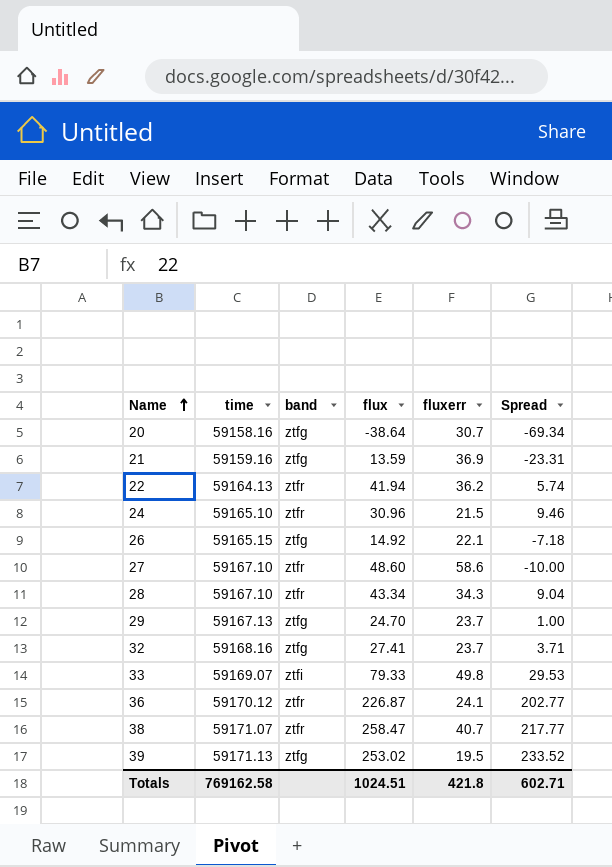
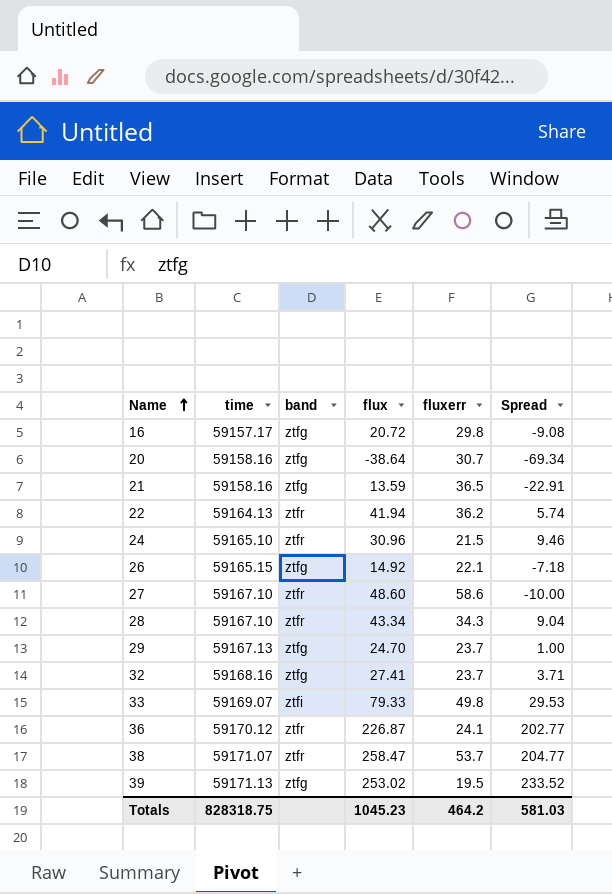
row 16: none -> 59157.17 | ztfg | 20.72 | 29.8 | -9.08
21 | time: 59159.16 -> 59158.16
21 | fluxerr: 36.9 -> 36.5
21 | Spread: -23.31 -> -22.91
38 | fluxerr: 40.7 -> 53.7
38 | Spread: 217.77 -> 204.77
Totals | time: 769162.58 -> 828318.75
Totals | flux: 1024.51 -> 1045.23
Totals | fluxerr: 421.8 -> 464.2
Totals | Spread: 602.71 -> 581.03

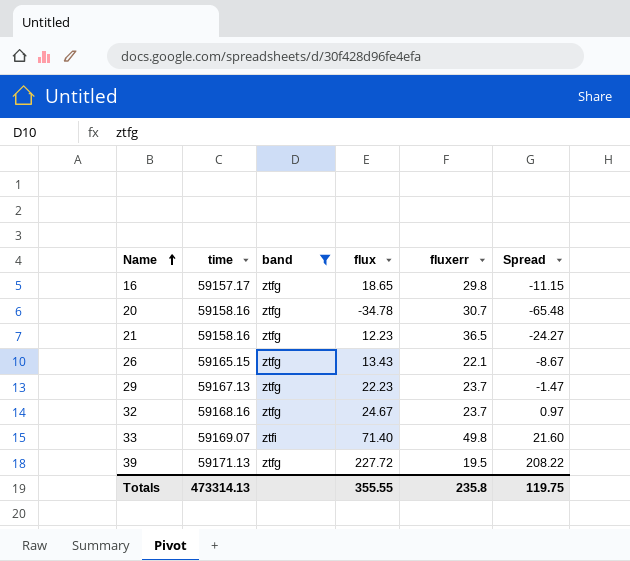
filter: none -> band != ztfr
16 | flux: 20.72 -> 18.65
16 | Spread: -9.08 -> -11.15
20 | flux: -38.64 -> -34.78
20 | Spread: -69.34 -> -65.48
21 | flux: 13.59 -> 12.23
21 | Spread: -22.91 -> -24.27
26 | flux: 14.92 -> 13.43
26 | Spread: -7.18 -> -8.67
29 | flux: 24.70 -> 22.23
29 | Spread: 1.00 -> -1.47
32 | flux: 27.41 -> 24.67
32 | Spread: 3.71 -> 0.97
33 | flux: 79.33 -> 71.40
33 | Spread: 29.53 -> 21.60
39 | flux: 253.02 -> 227.72
39 | Spread: 233.52 -> 208.22
Totals | time: 828318.75 -> 473314.13
Totals | flux: 1045.23 -> 355.55
Totals | fluxerr: 464.2 -> 235.8
Totals | Spread: 581.03 -> 119.75

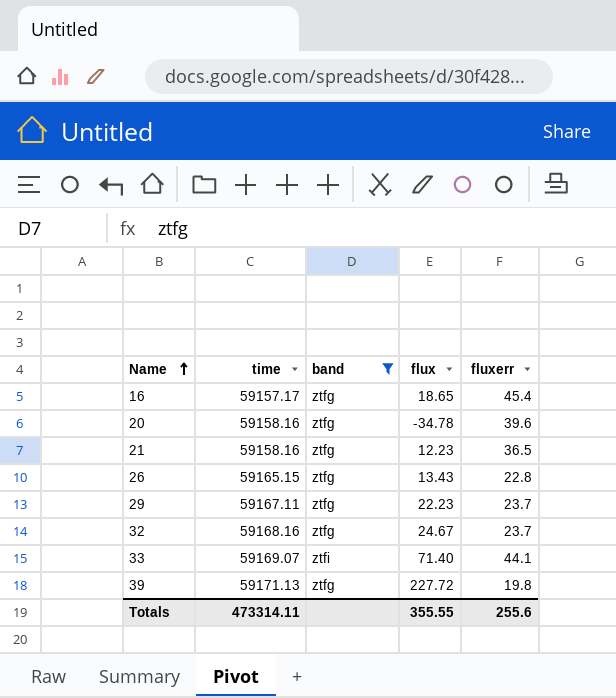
column Spread | formula: [flux] - [fluxerr] -> none
16 | fluxerr: 29.8 -> 45.4
20 | fluxerr: 30.7 -> 39.6
26 | fluxerr: 22.1 -> 22.8
29 | time: 59167.13 -> 59167.11
33 | fluxerr: 49.8 -> 44.1
39 | fluxerr: 19.5 -> 19.8
Totals | time: 473314.13 -> 473314.11
Totals | fluxerr: 235.8 -> 255.6

